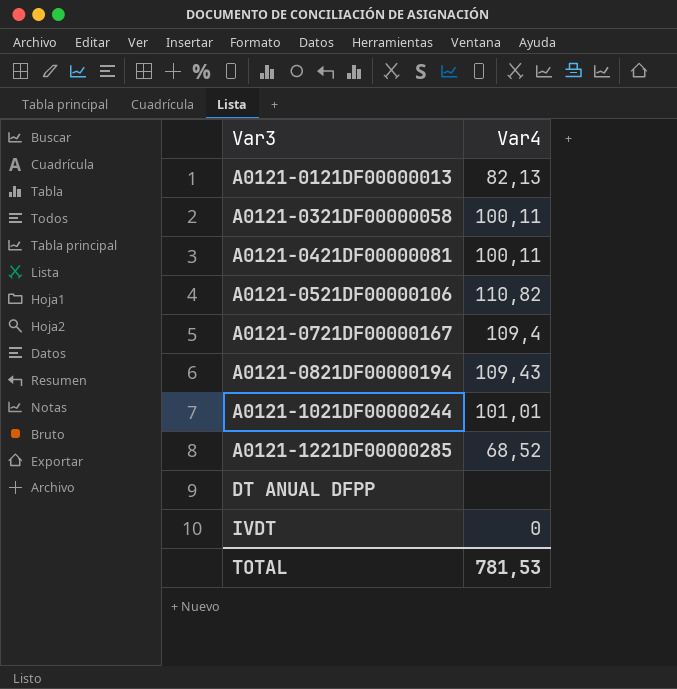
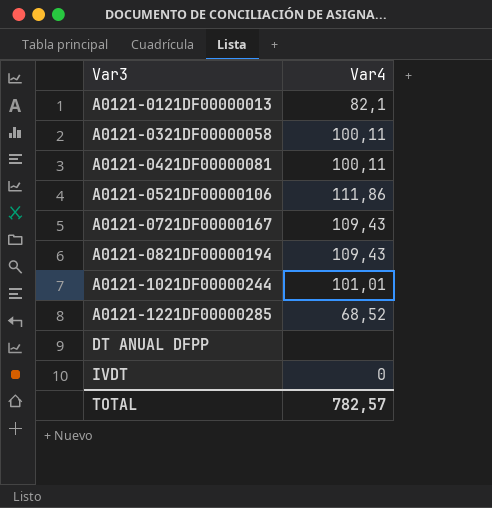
A0121-0121DF00000013 | Var4: 82,13 -> 82,1
A0121-0521DF00000106 | Var4: 110,82 -> 111,86
A0121-0721DF00000167 | Var4: 109,4 -> 109,43
TOTAL | Var4: 781,53 -> 782,57

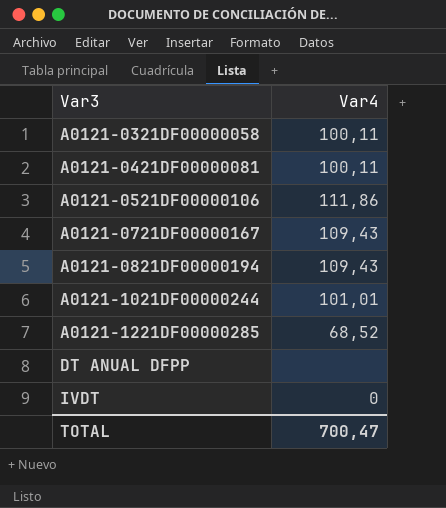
row A0121-0121DF00000013: 82,1 -> none
TOTAL | Var4: 782,57 -> 700,47

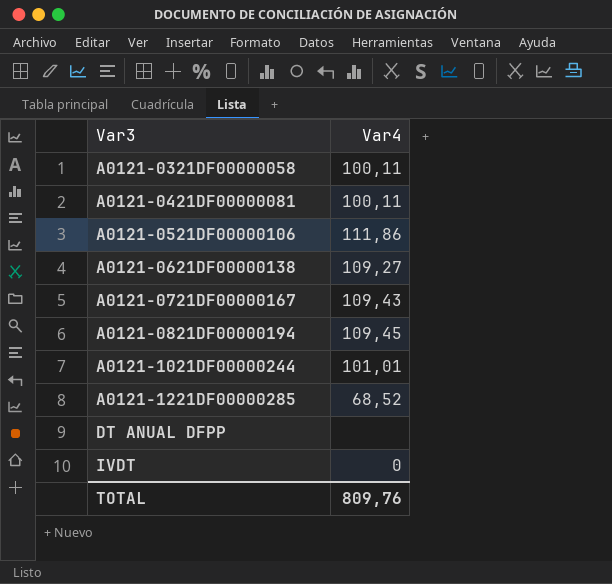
row A0121-0621DF00000138: none -> 109,27
A0121-0821DF00000194 | Var4: 109,43 -> 109,45
TOTAL | Var4: 700,47 -> 809,76

